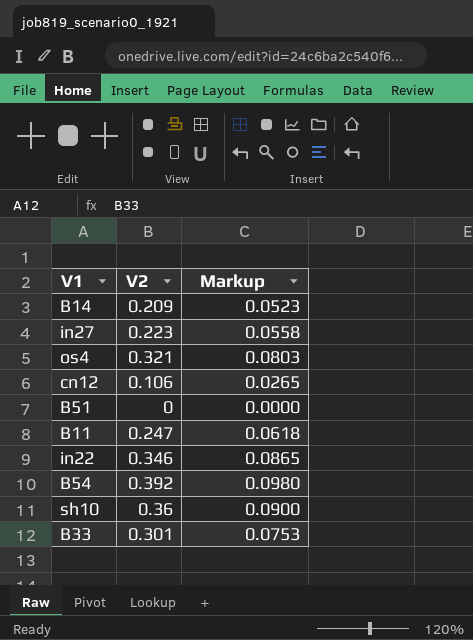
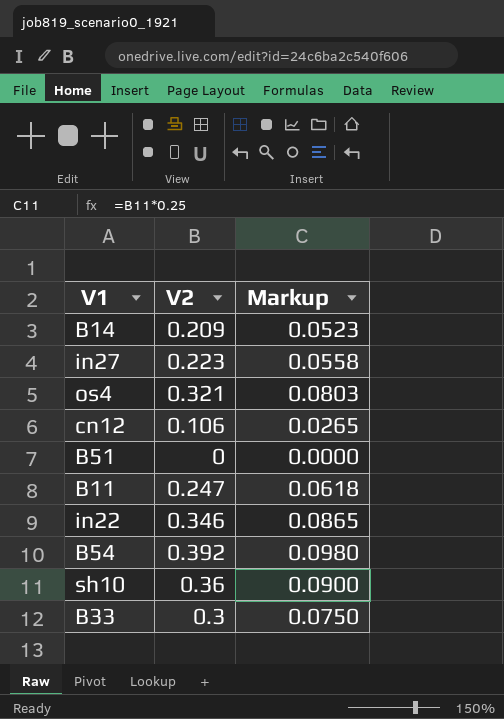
B33 | V2: 0.301 -> 0.3
B33 | Markup: 0.0753 -> 0.0750

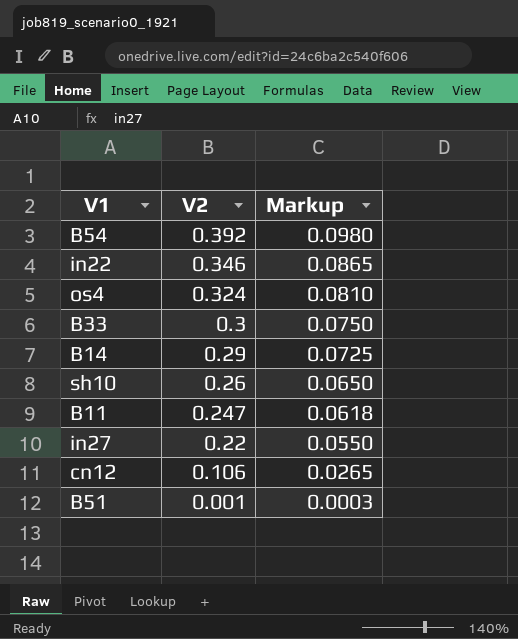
row order: none -> V2 descending
os4 | V2: 0.321 -> 0.324
os4 | Markup: 0.0803 -> 0.0810
B14 | V2: 0.209 -> 0.29
B14 | Markup: 0.0523 -> 0.0725
sh10 | V2: 0.36 -> 0.26
sh10 | Markup: 0.0900 -> 0.0650
in27 | V2: 0.223 -> 0.22
in27 | Markup: 0.0558 -> 0.0550
B51 | V2: 0 -> 0.001
B51 | Markup: 0.0000 -> 0.0003

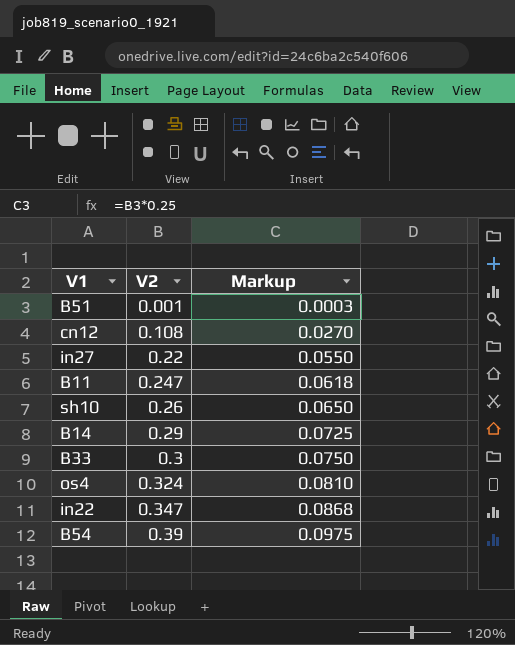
row order: V2 descending -> V2 ascending
cn12 | V2: 0.106 -> 0.108
cn12 | Markup: 0.0265 -> 0.0270
in22 | V2: 0.346 -> 0.347
in22 | Markup: 0.0865 -> 0.0868
B54 | V2: 0.392 -> 0.39
B54 | Markup: 0.0980 -> 0.0975

